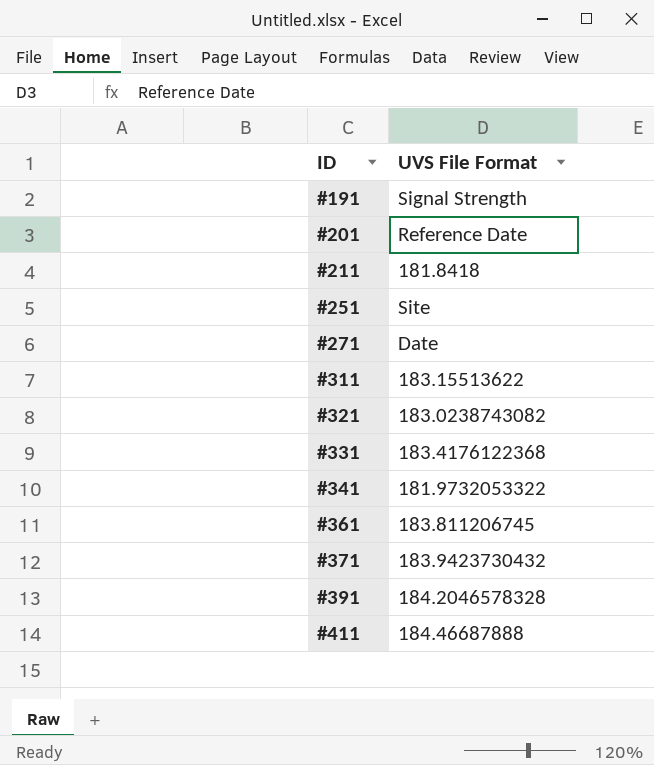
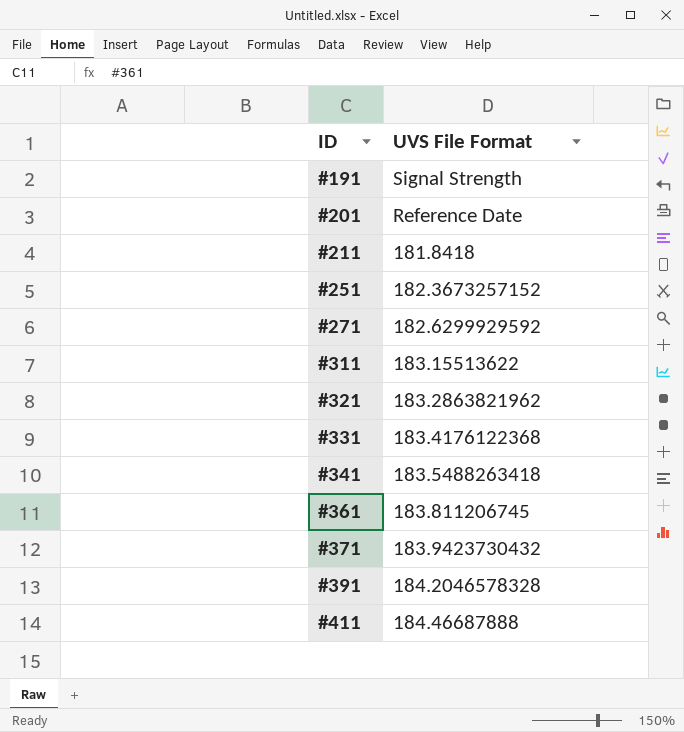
#251 | UVS File Format: Site -> 182.3673257152
#271 | UVS File Format: Date -> 182.6299929592
#321 | UVS File Format: 183.0238743082 -> 183.2863821962
#341 | UVS File Format: 181.9732053322 -> 183.5488263418

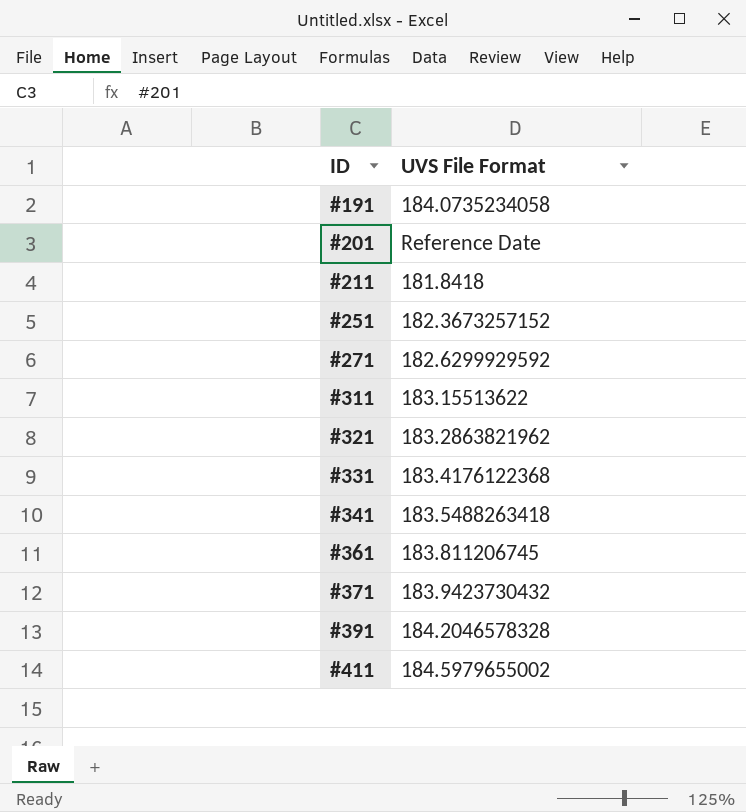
#191 | UVS File Format: Signal Strength -> 184.0735234058
#411 | UVS File Format: 184.46687888 -> 184.5979655002

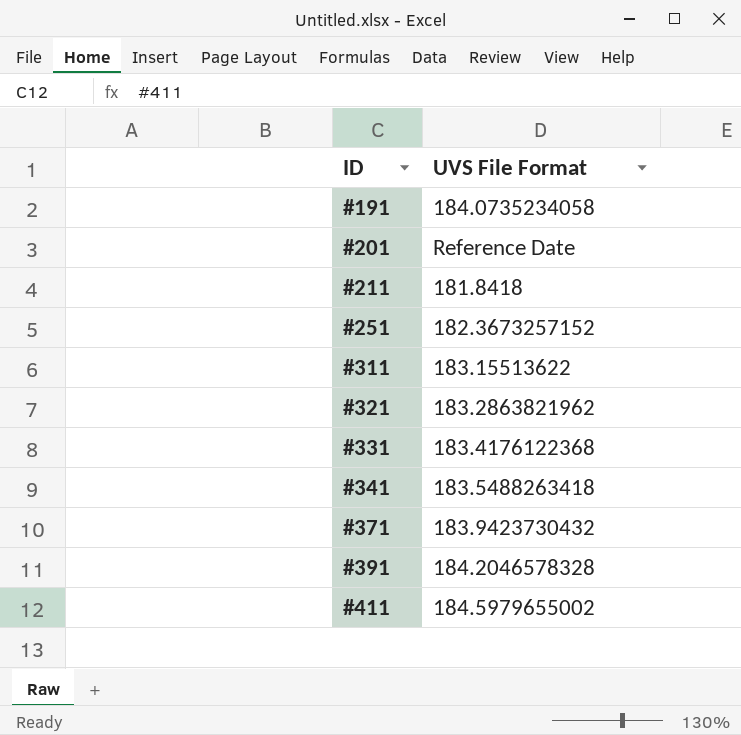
row #271: 182.6299929592 -> none
row #361: 183.811206745 -> none

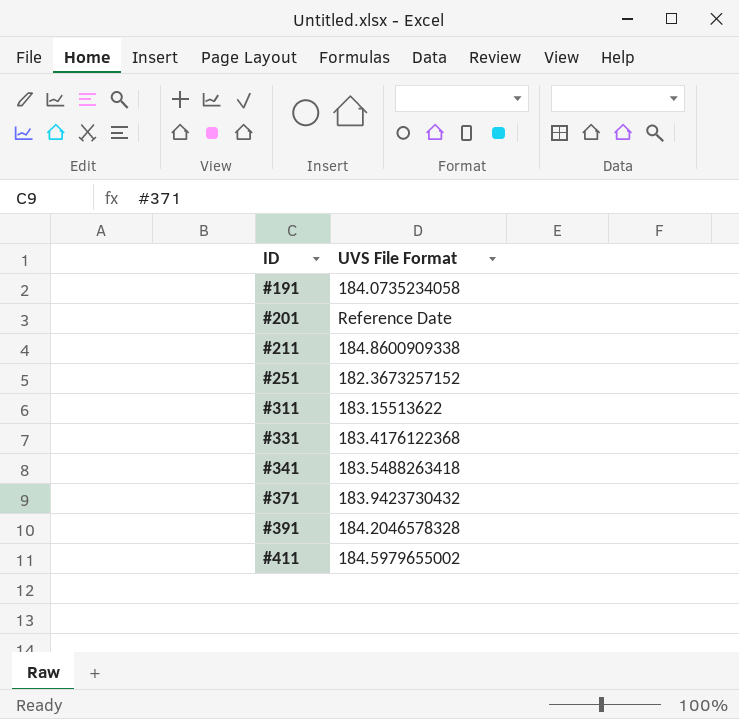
row #321: 183.2863821962 -> none
#211 | UVS File Format: 181.8418 -> 184.8600909338

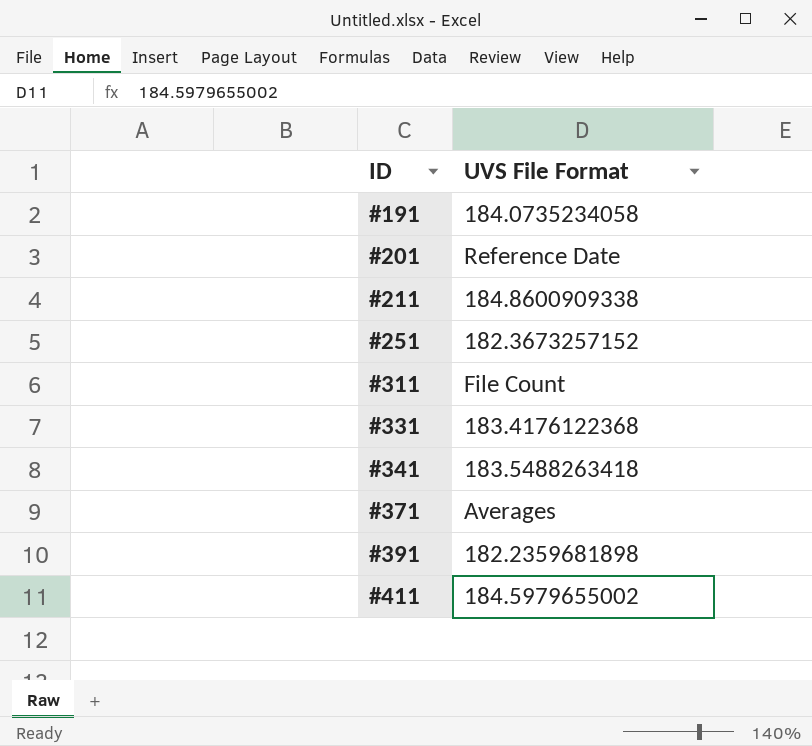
#311 | UVS File Format: 183.15513622 -> File Count
#371 | UVS File Format: 183.9423730432 -> Averages
#391 | UVS File Format: 184.2046578328 -> 182.2359681898

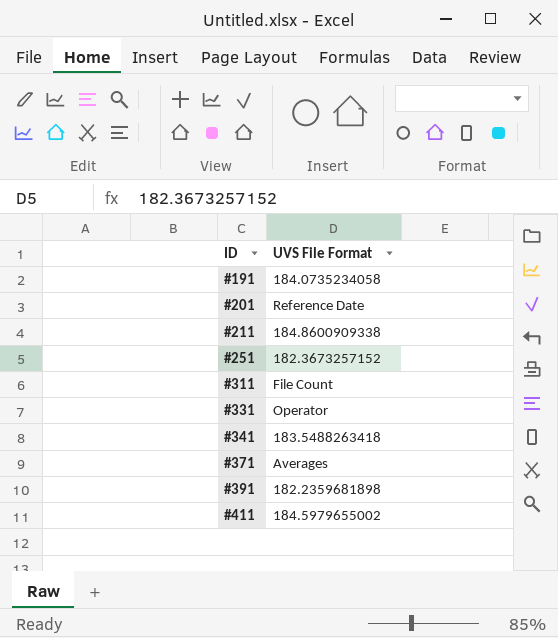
#331 | UVS File Format: 183.4176122368 -> Operator

